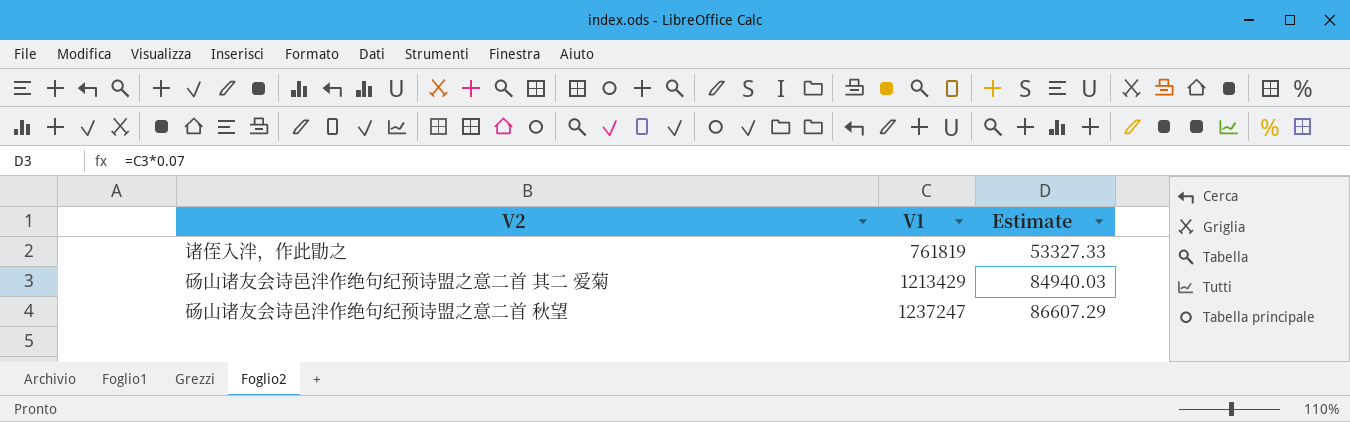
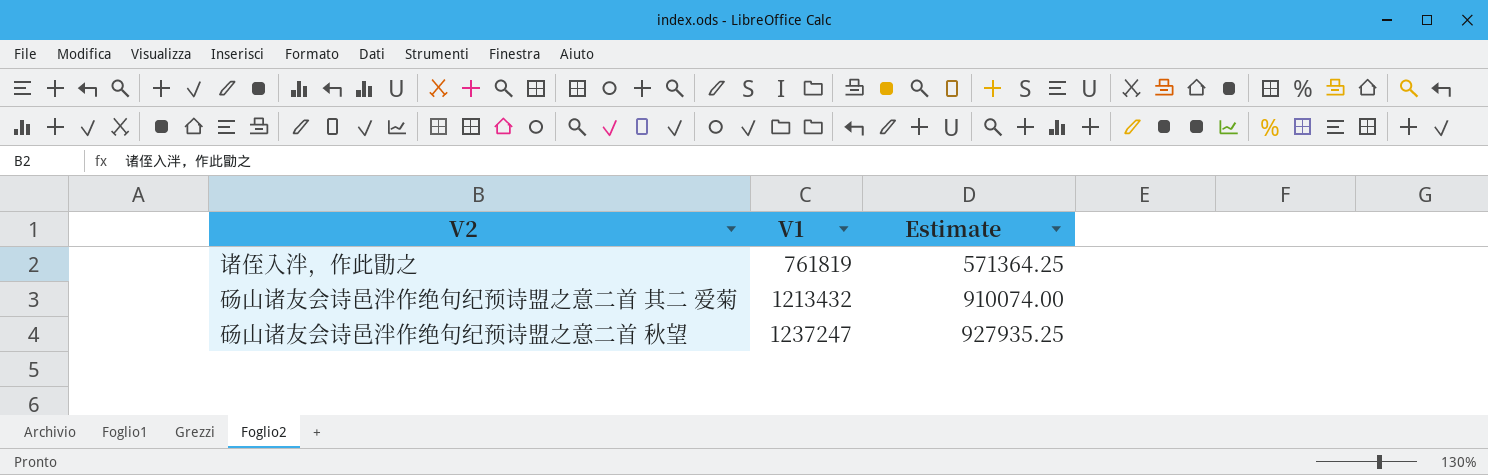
column Estimate | formula: [V1] * 0.07 -> [V1] * 0.75
砀山诸友会诗邑泮作绝句纪预诗盟之意二首 其二 爱菊 | V1: 1213429 -> 1213432

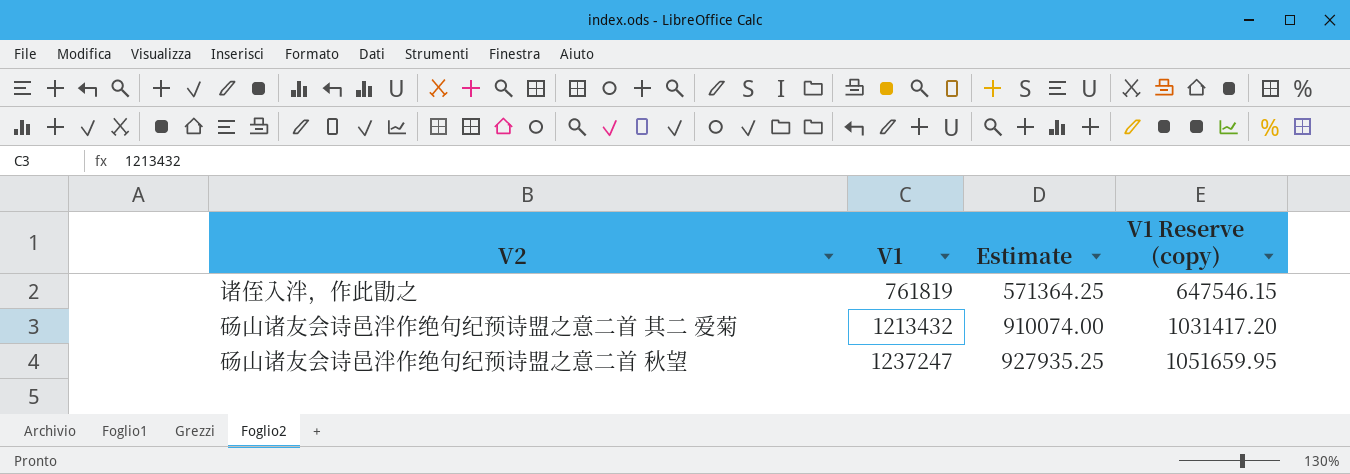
column V1 Reserve (copy) | formula: none -> [V1] * 0.85

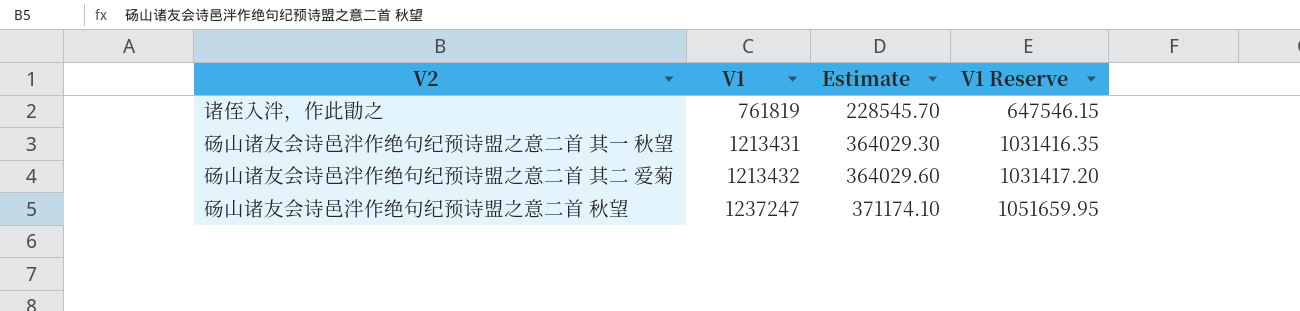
column Estimate | formula: [V1] * 0.75 -> [V1] * 0.3
column name: V1 Reserve (copy) -> V1 Reserve
row 砀山诸友会诗邑泮作绝句纪预诗盟之意二首 其一 秋望: none -> 1213431 | 364029.30 | 1031416.35

